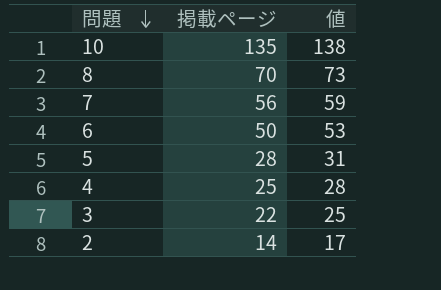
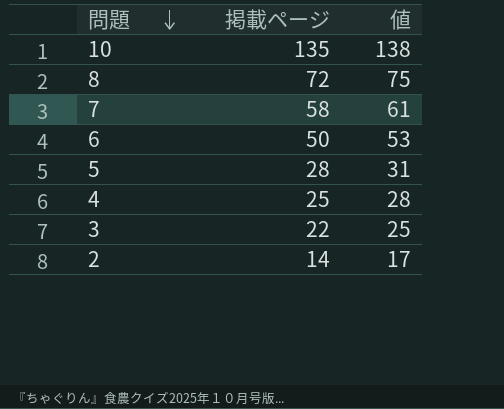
8 | 掲載ページ: 70 -> 72
8 | 値: 73 -> 75
7 | 掲載ページ: 56 -> 58
7 | 値: 59 -> 61

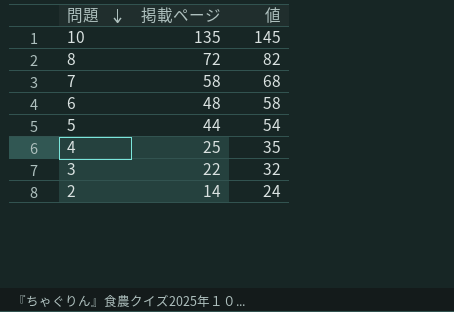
column 値 | formula: [掲載ページ] + 3 -> [掲載ページ] + 10
6 | 掲載ページ: 50 -> 48
5 | 掲載ページ: 28 -> 44

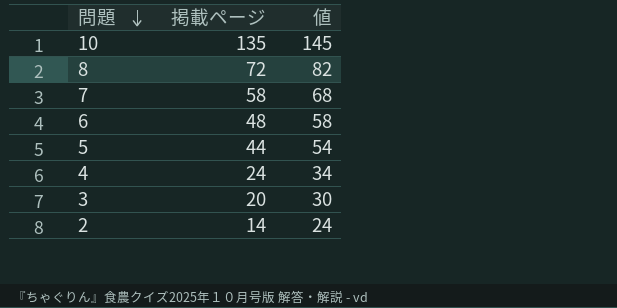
4 | 掲載ページ: 25 -> 24
4 | 値: 35 -> 34
3 | 掲載ページ: 22 -> 20
3 | 値: 32 -> 30

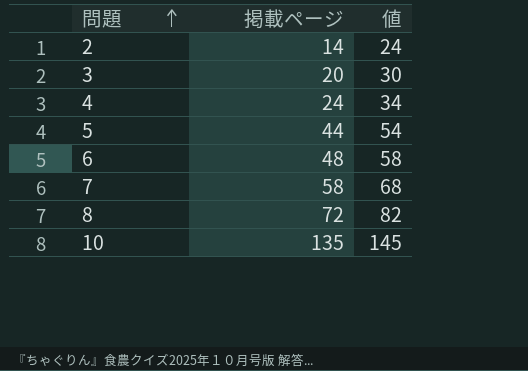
row order: 問題 descending -> 問題 ascending

